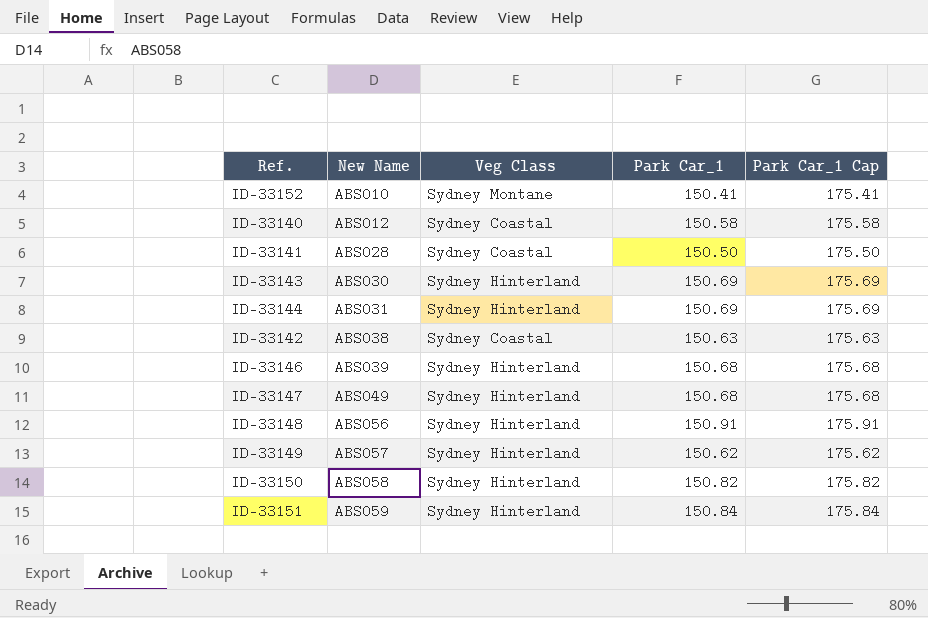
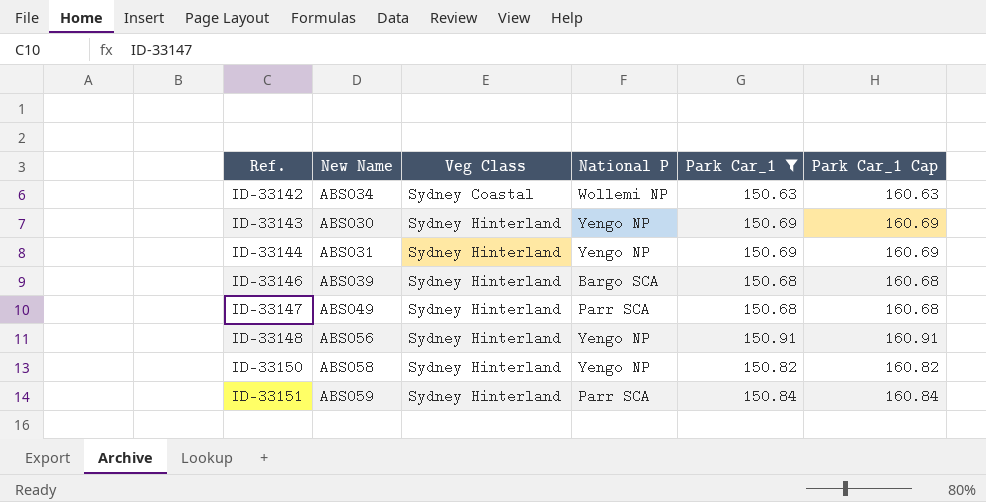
filter: none -> Park Car_1 >= 150.63
row order: New Name ascending -> Ref. ascending
column National P | position: none -> 4
column Park Car_1 Cap | formula: [Park Car_1] + 25 -> [Park Car_1] + 10
ID-33142 | New Name: ABS038 -> ABS034

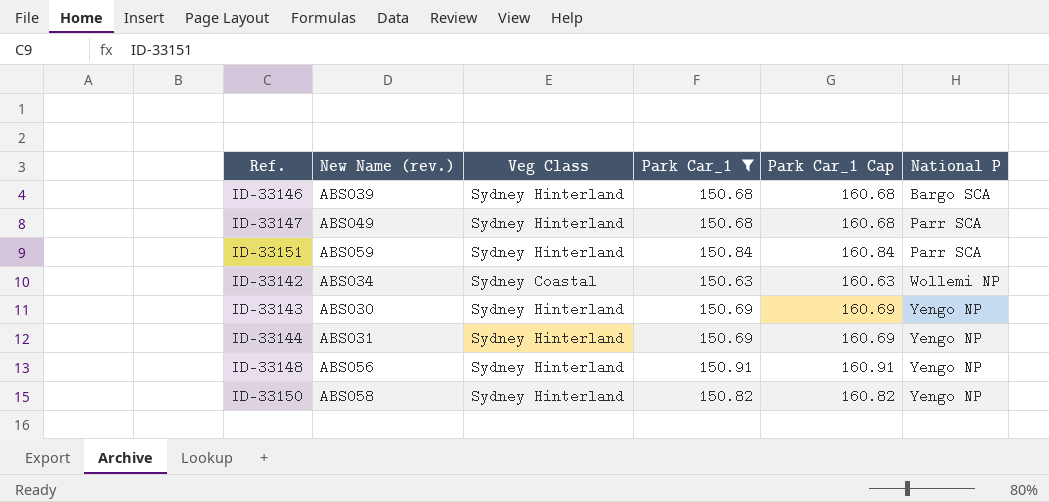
row order: Ref. ascending -> National P ascending
column name: New Name -> New Name (rev.)
column National P | position: 4 -> 6

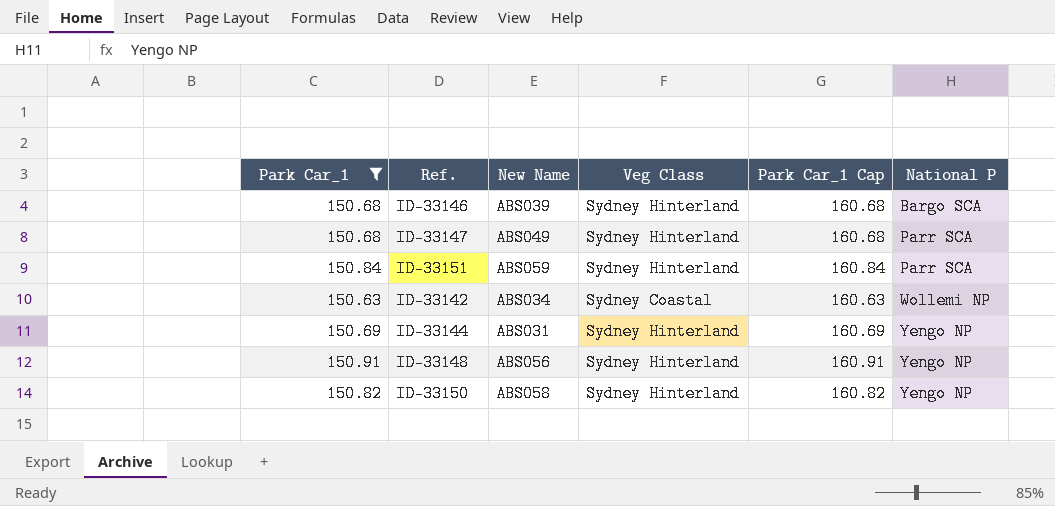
column Park Car_1 | position: 4 -> 1
column name: New Name (rev.) -> New Name
row ID-33143: ABS030 | Sydney Hinterland | 150.69 | 160.69 | Yengo NP -> none

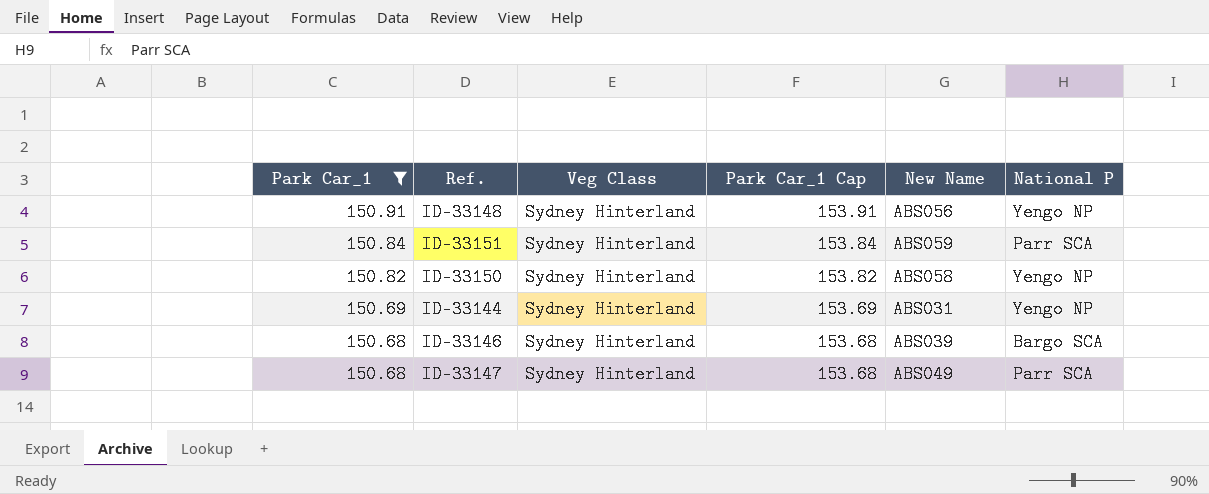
row order: National P ascending -> Park Car_1 descending
column Park Car_1 Cap | formula: [Park Car_1] + 10 -> [Park Car_1] + 3
column New Name | position: 3 -> 5
row ID-33142: 150.63 | ABS034 | Sydney Coastal | 160.63 | Wollemi NP -> none

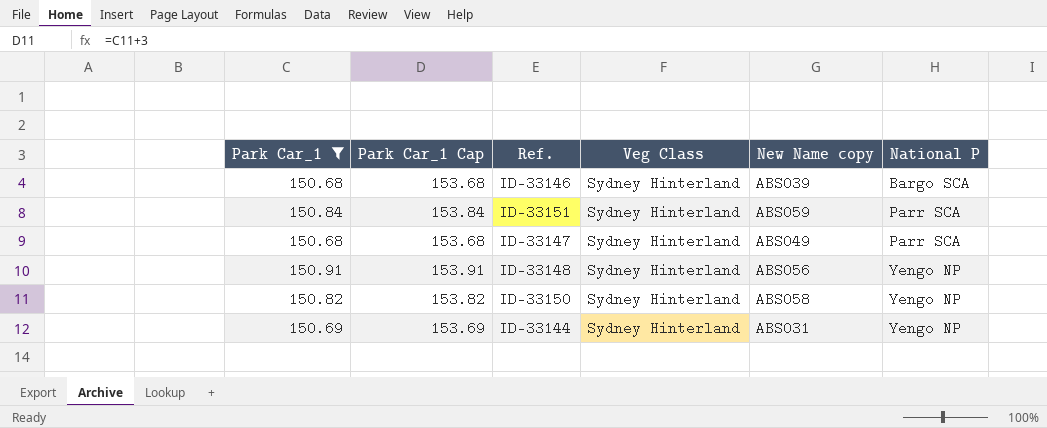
row order: Park Car_1 descending -> National P ascending
column Park Car_1 Cap | position: 4 -> 2
column name: New Name -> New Name copy

